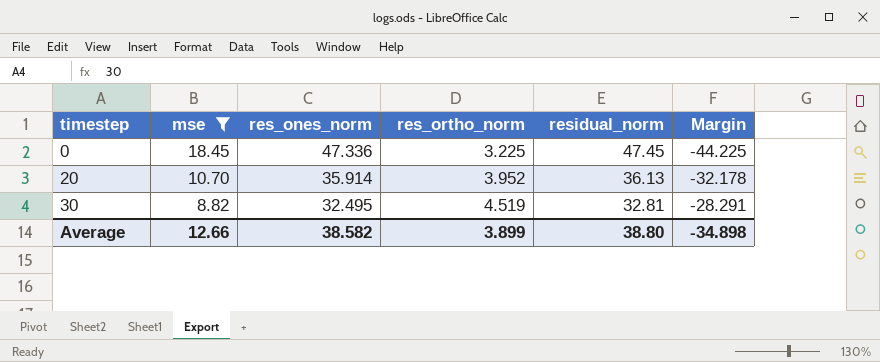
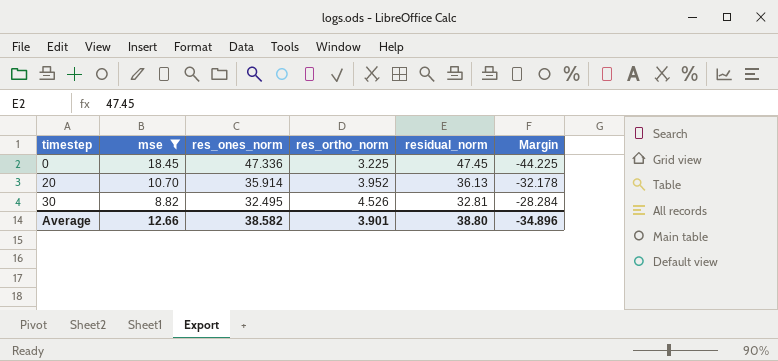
30 | res_ortho_norm: 4.519 -> 4.526
30 | Margin: -28.291 -> -28.284
Average | res_ortho_norm: 3.899 -> 3.901
Average | Margin: -34.898 -> -34.896

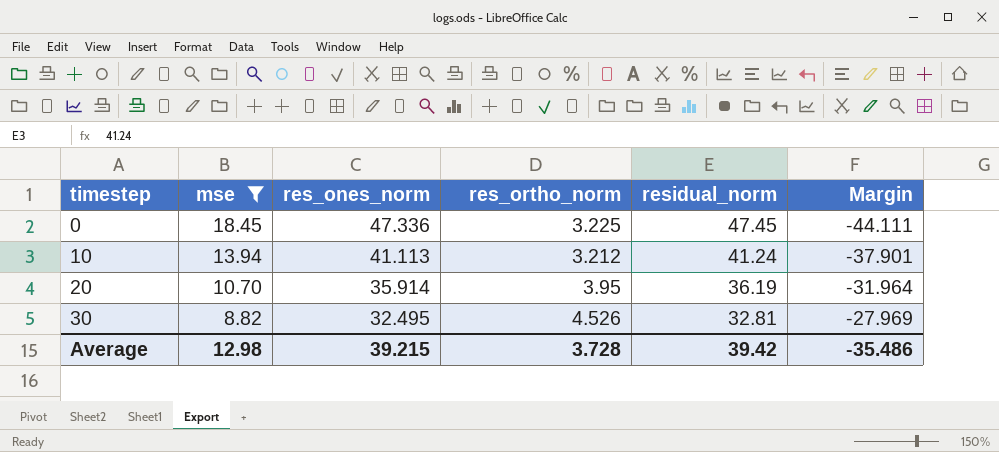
column Margin | formula: [res_ortho_norm] - [residual_norm] -> [res_ortho_norm] - [res_ones_norm]
row 10: none -> 13.94 | 41.113 | 3.212 | 41.24 | -37.901
20 | res_ortho_norm: 3.952 -> 3.95
20 | residual_norm: 36.13 -> 36.19
Average | mse: 12.66 -> 12.98
Average | res_ones_norm: 38.582 -> 39.215
Average | res_ortho_norm: 3.901 -> 3.728
Average | residual_norm: 38.80 -> 39.42
Average | Margin: -34.896 -> -35.486

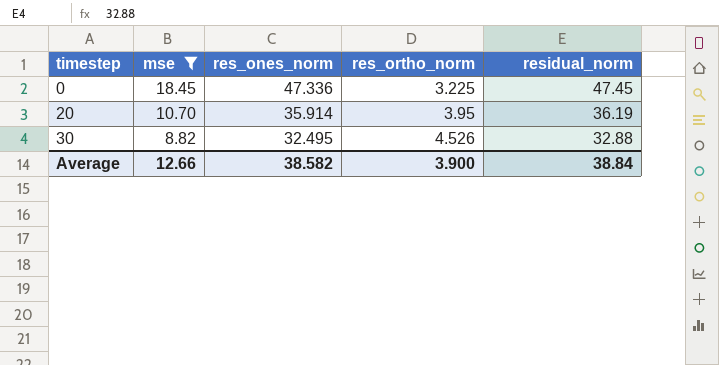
column Margin | formula: [res_ortho_norm] - [res_ones_norm] -> none
row 10: 13.94 | 41.113 | 3.212 | 41.24 | -37.901 -> none
30 | residual_norm: 32.81 -> 32.88
Average | mse: 12.98 -> 12.66
Average | res_ones_norm: 39.215 -> 38.582
Average | res_ortho_norm: 3.728 -> 3.900
Average | residual_norm: 39.42 -> 38.84

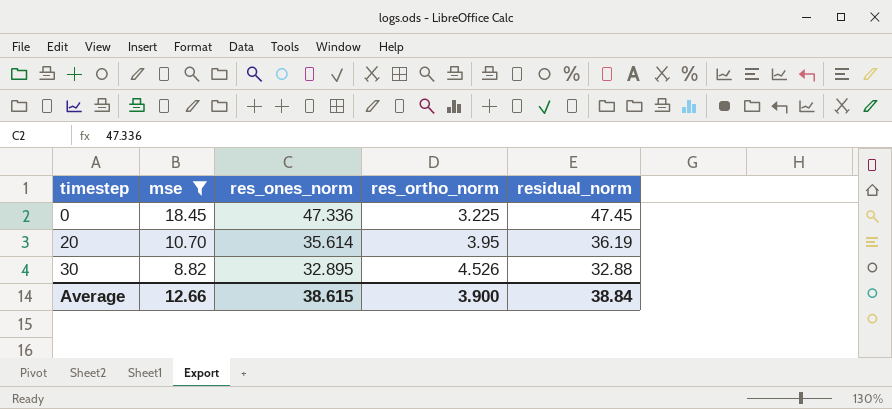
20 | res_ones_norm: 35.914 -> 35.614
30 | res_ones_norm: 32.495 -> 32.895
Average | res_ones_norm: 38.582 -> 38.615

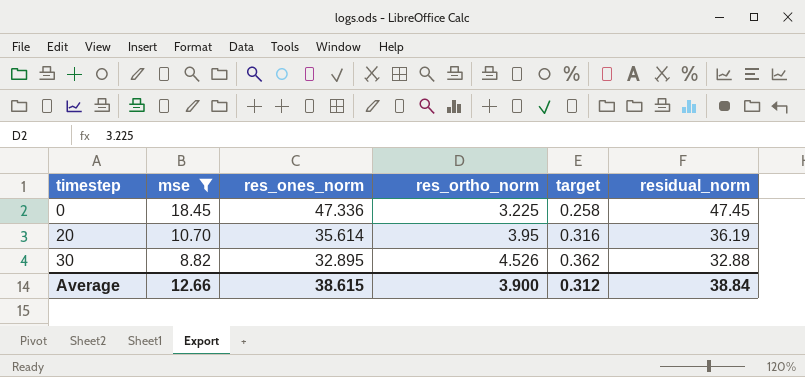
column target | formula: none -> [res_ortho_norm] * 0.08

